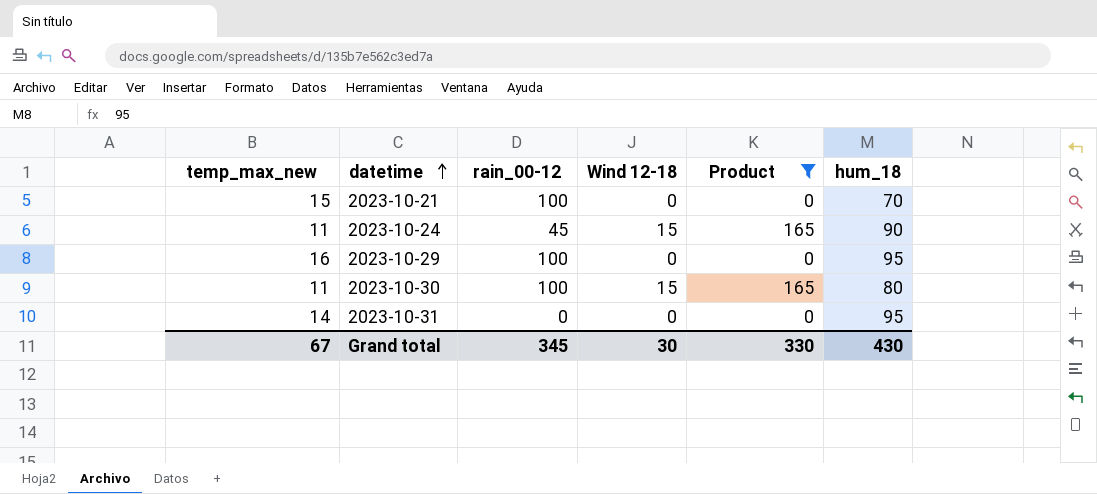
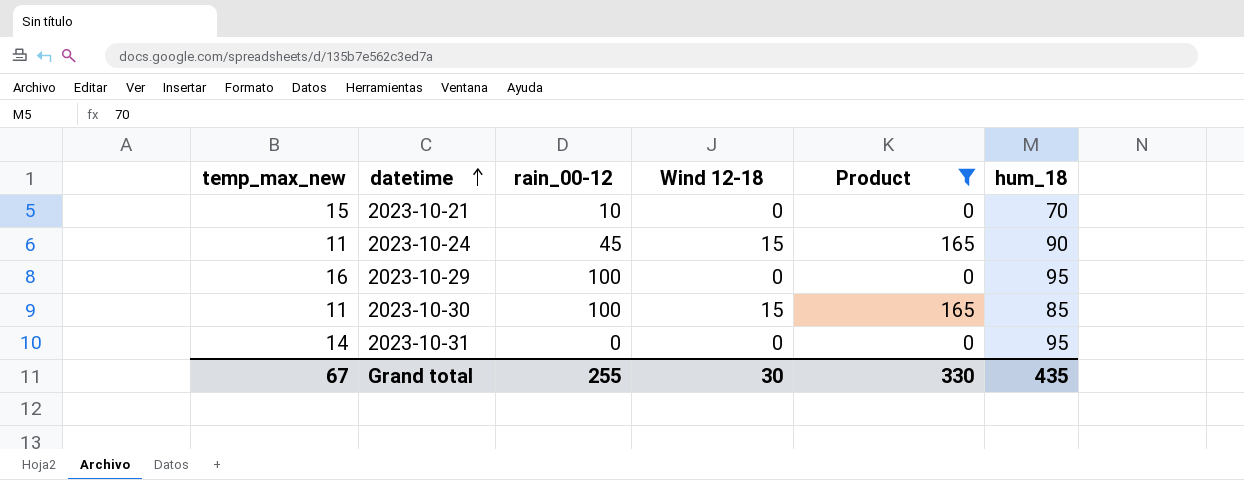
2023-10-21 | rain_00-12: 100 -> 10
2023-10-30 | hum_18: 80 -> 85
Grand total | rain_00-12: 345 -> 255
Grand total | hum_18: 430 -> 435

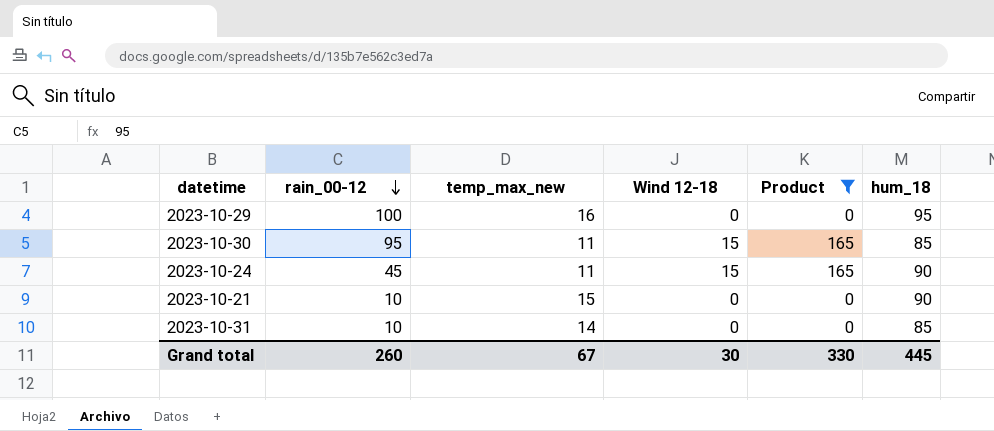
row order: datetime ascending -> rain_00-12 descending
column temp_max_new | position: 1 -> 3
2023-10-30 | rain_00-12: 100 -> 95
2023-10-21 | hum_18: 70 -> 90
2023-10-31 | rain_00-12: 0 -> 10
2023-10-31 | hum_18: 95 -> 85
Grand total | rain_00-12: 255 -> 260
Grand total | hum_18: 435 -> 445

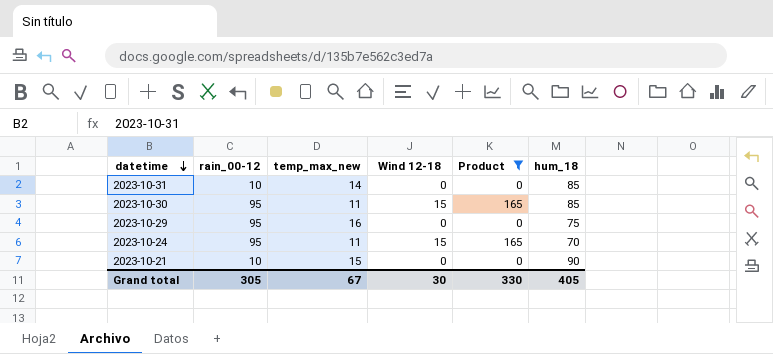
row order: rain_00-12 descending -> datetime descending
2023-10-29 | rain_00-12: 100 -> 95
2023-10-29 | hum_18: 95 -> 75
2023-10-24 | rain_00-12: 45 -> 95
2023-10-24 | hum_18: 90 -> 70
Grand total | rain_00-12: 260 -> 305
Grand total | hum_18: 445 -> 405

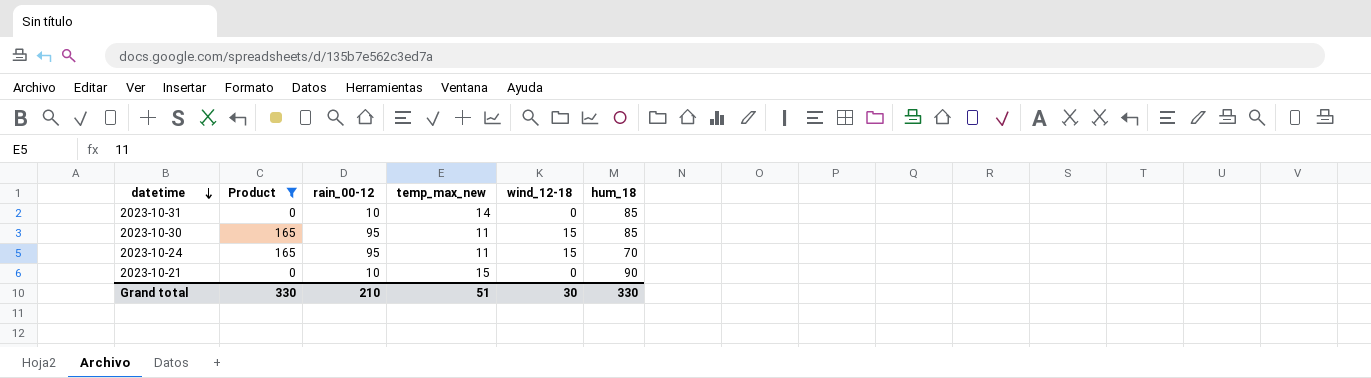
column Product | position: 5 -> 2
column name: Wind 12-18 -> wind_12-18
row 2023-10-29: 95 | 16 | 0 | 0 | 75 -> none
Grand total | rain_00-12: 305 -> 210
Grand total | temp_max_new: 67 -> 51
Grand total | hum_18: 405 -> 330

